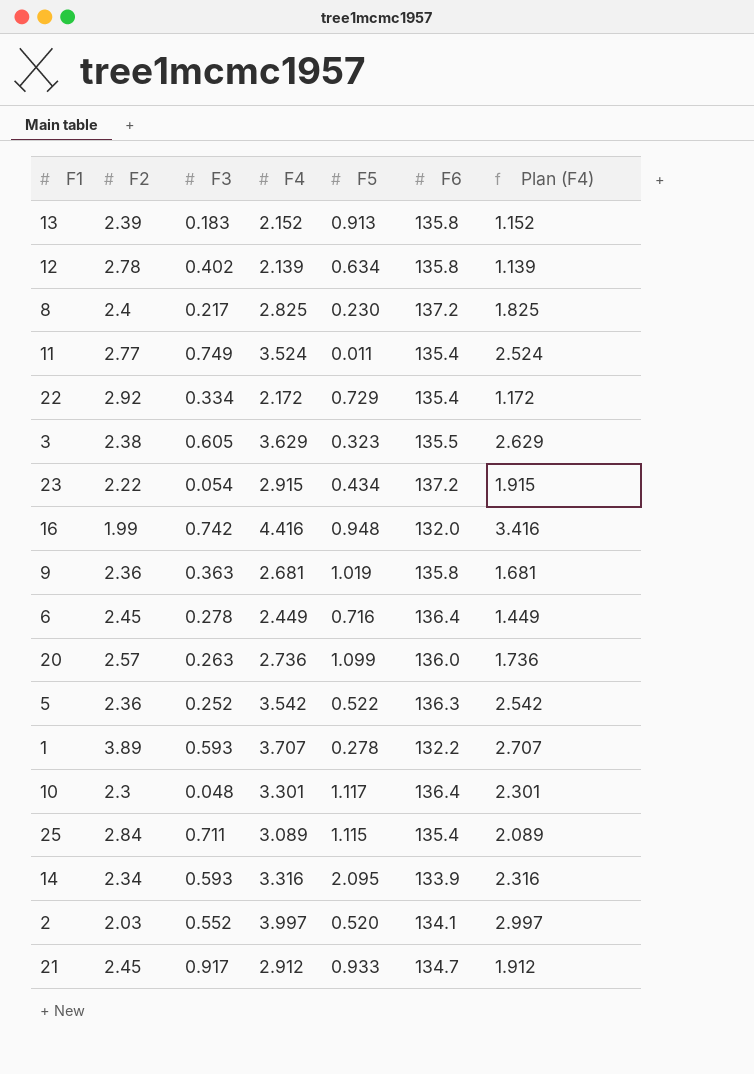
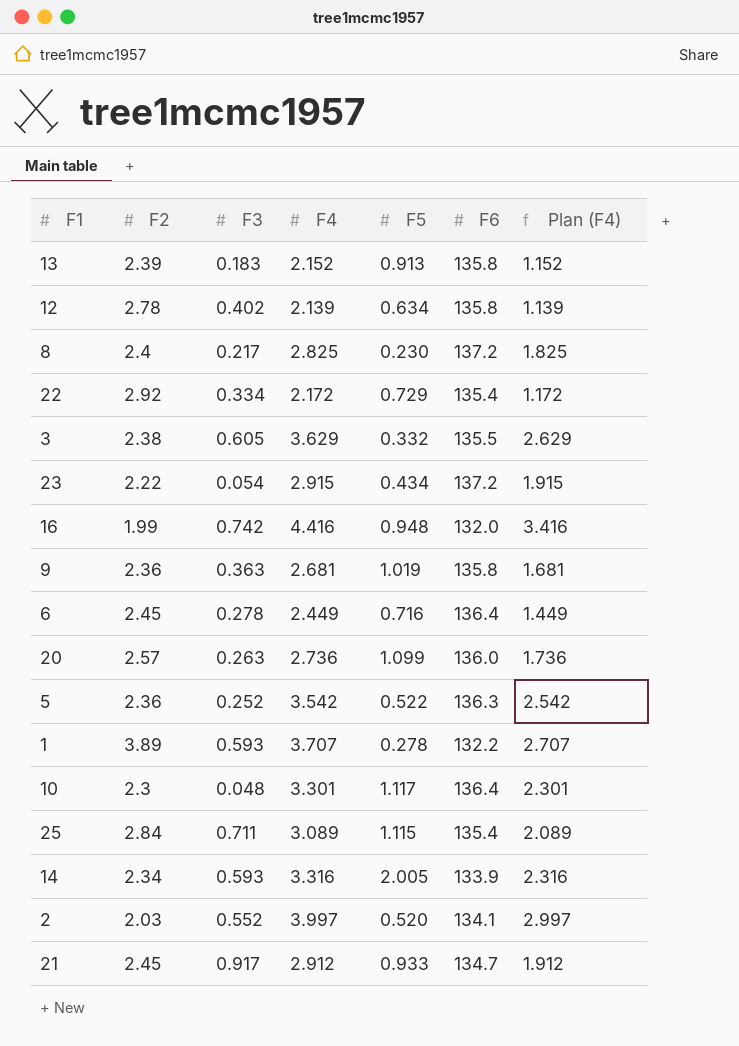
row 11: 2.77 | 0.749 | 3.524 | 0.011 | 135.4 | 2.524 -> none
3 | F5: 0.323 -> 0.332
14 | F5: 2.095 -> 2.005

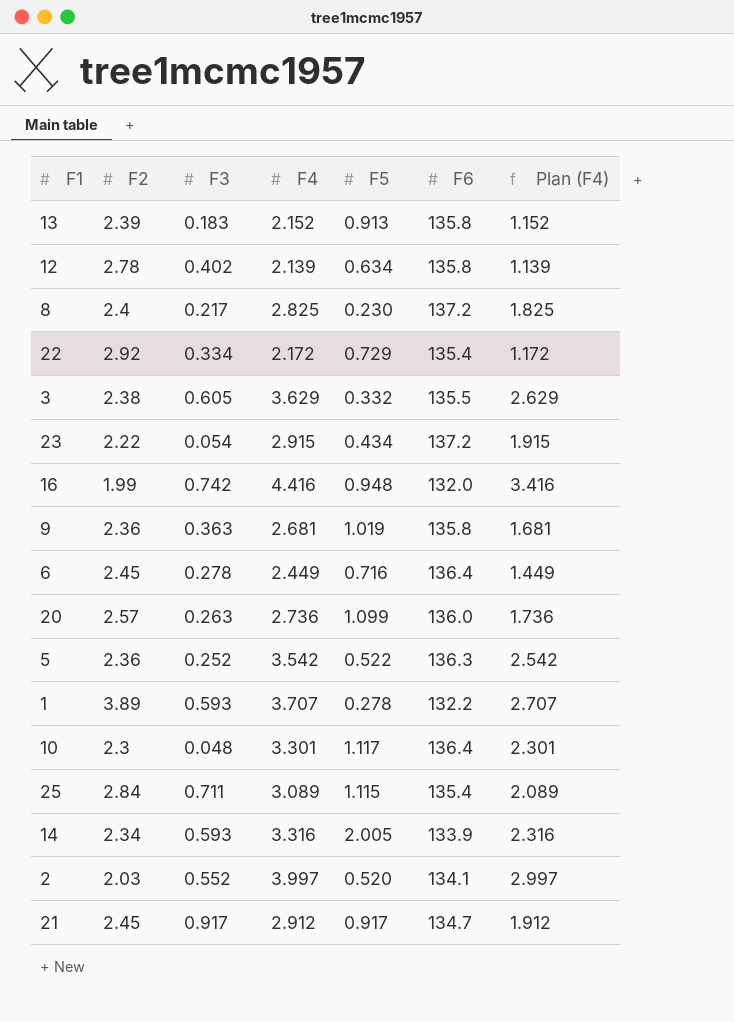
21 | F5: 0.933 -> 0.917

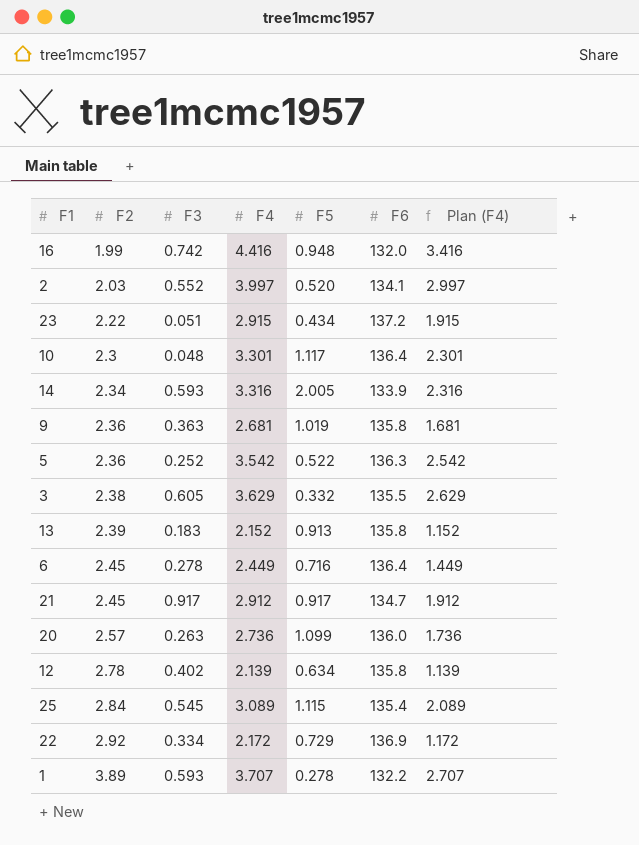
row order: none -> F2 ascending
row 8: 2.4 | 0.217 | 2.825 | 0.230 | 137.2 | 1.825 -> none
23 | F3: 0.054 -> 0.051
25 | F3: 0.711 -> 0.545
22 | F6: 135.4 -> 136.9

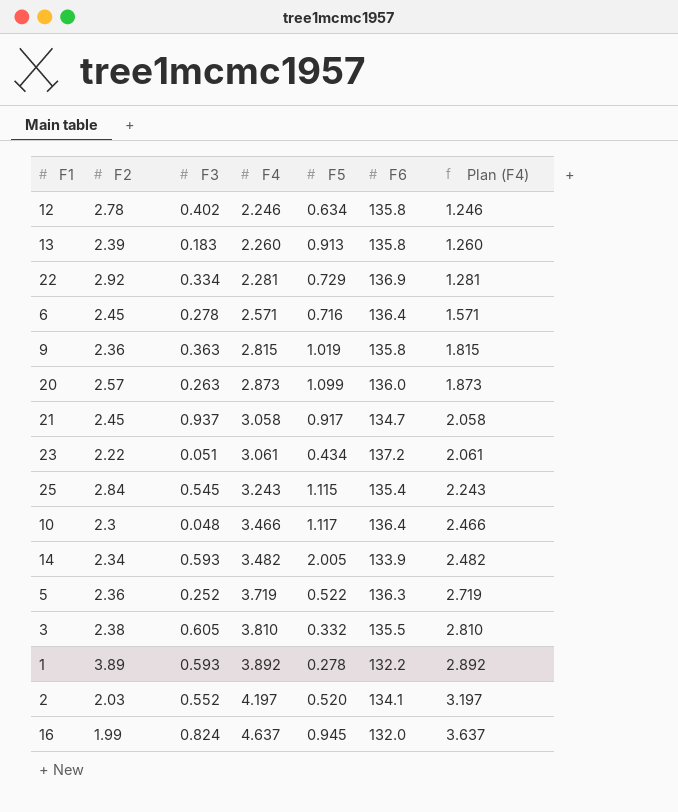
row order: F2 ascending -> F4 ascending
12 | F4: 2.139 -> 2.246
12 | Plan (F4): 1.139 -> 1.246
13 | F4: 2.152 -> 2.260
13 | Plan (F4): 1.152 -> 1.260
22 | F4: 2.172 -> 2.281
22 | Plan (F4): 1.172 -> 1.281
6 | F4: 2.449 -> 2.571
6 | Plan (F4): 1.449 -> 1.571
9 | F4: 2.681 -> 2.815
9 | Plan (F4): 1.681 -> 1.815
20 | F4: 2.736 -> 2.873
20 | Plan (F4): 1.736 -> 1.873
21 | F3: 0.917 -> 0.937
21 | F4: 2.912 -> 3.058
21 | Plan (F4): 1.912 -> 2.058
23 | F4: 2.915 -> 3.061
23 | Plan (F4): 1.915 -> 2.061
25 | F4: 3.089 -> 3.243
25 | Plan (F4): 2.089 -> 2.243
10 | F4: 3.301 -> 3.466
10 | Plan (F4): 2.301 -> 2.466
14 | F4: 3.316 -> 3.482
14 | Plan (F4): 2.316 -> 2.482
5 | F4: 3.542 -> 3.719
5 | Plan (F4): 2.542 -> 2.719
3 | F4: 3.629 -> 3.810
3 | Plan (F4): 2.629 -> 2.810
1 | F4: 3.707 -> 3.892
1 | Plan (F4): 2.707 -> 2.892
2 | F4: 3.997 -> 4.197
2 | Plan (F4): 2.997 -> 3.197
16 | F3: 0.742 -> 0.824
16 | F4: 4.416 -> 4.637
16 | F5: 0.948 -> 0.945
16 | Plan (F4): 3.416 -> 3.637

